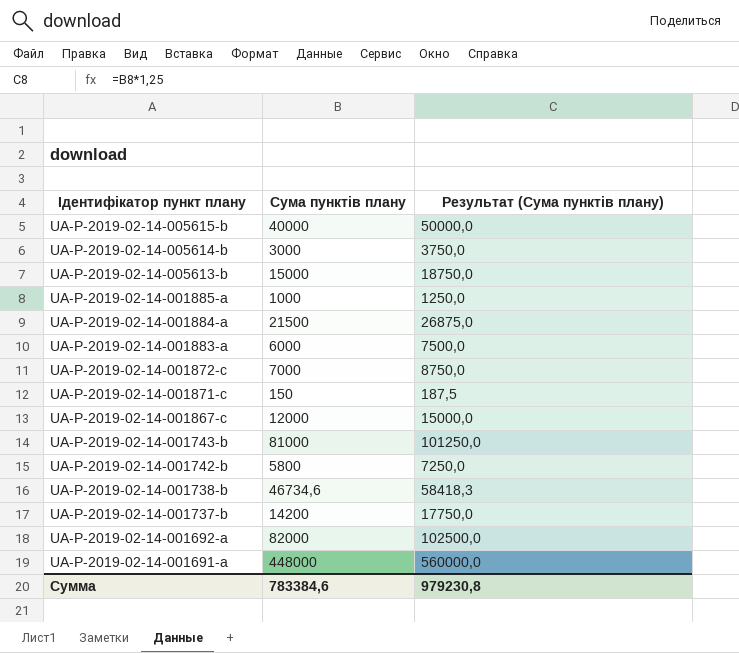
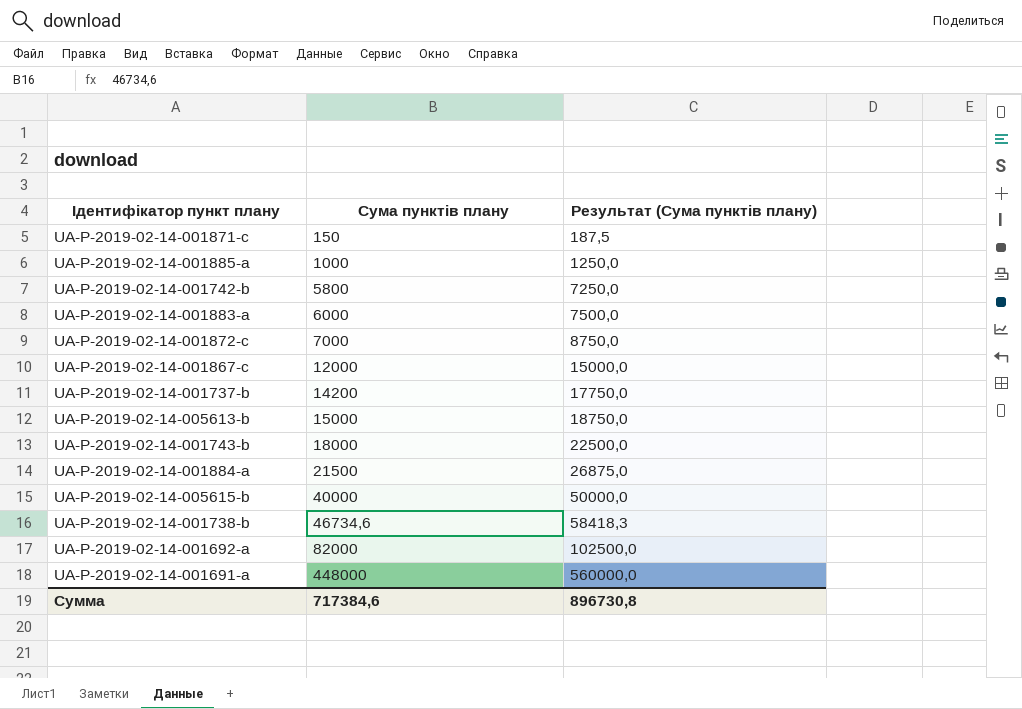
row order: Ідентифікатор пункт плану descending -> Сума пунктів плану ascending
row UA-P-2019-02-14-005614-b: 3000 | 3750,0 -> none
UA-P-2019-02-14-001743-b | Сума пунктів плану: 81000 -> 18000
UA-P-2019-02-14-001743-b | Результат (Сума пунктів плану): 101250,0 -> 22500,0
Сумма | Сума пунктів плану: 783384,6 -> 717384,6
Сумма | Результат (Сума пунктів плану): 979230,8 -> 896730,8

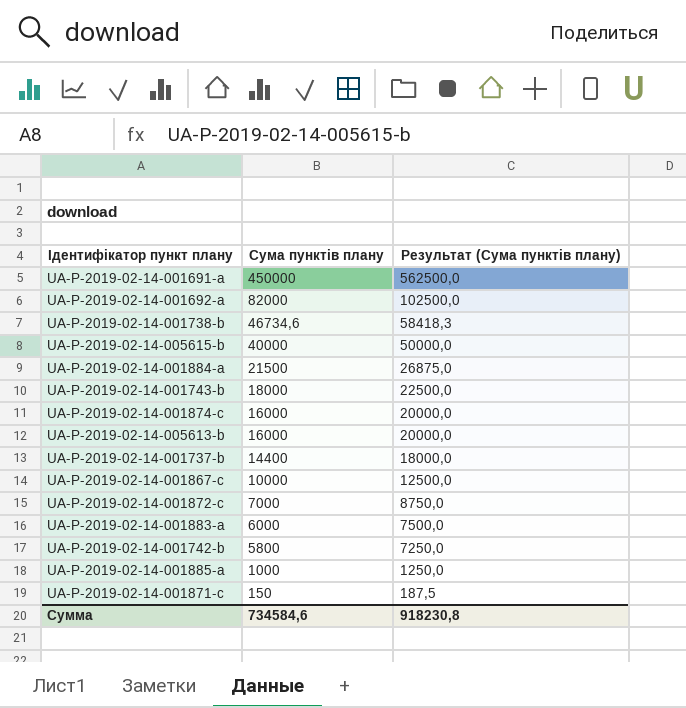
row order: Сума пунктів плану ascending -> Сума пунктів плану descending
UA-P-2019-02-14-001691-a | Сума пунктів плану: 448000 -> 450000
UA-P-2019-02-14-001691-a | Результат (Сума пунктів плану): 560000,0 -> 562500,0
row UA-P-2019-02-14-001874-c: none -> 16000 | 20000,0
UA-P-2019-02-14-005613-b | Сума пунктів плану: 15000 -> 16000
UA-P-2019-02-14-005613-b | Результат (Сума пунктів плану): 18750,0 -> 20000,0
UA-P-2019-02-14-001737-b | Сума пунктів плану: 14200 -> 14400
UA-P-2019-02-14-001737-b | Результат (Сума пунктів плану): 17750,0 -> 18000,0
UA-P-2019-02-14-001867-c | Сума пунктів плану: 12000 -> 10000
UA-P-2019-02-14-001867-c | Результат (Сума пунктів плану): 15000,0 -> 12500,0
Сумма | Сума пунктів плану: 717384,6 -> 734584,6
Сумма | Результат (Сума пунктів плану): 896730,8 -> 918230,8

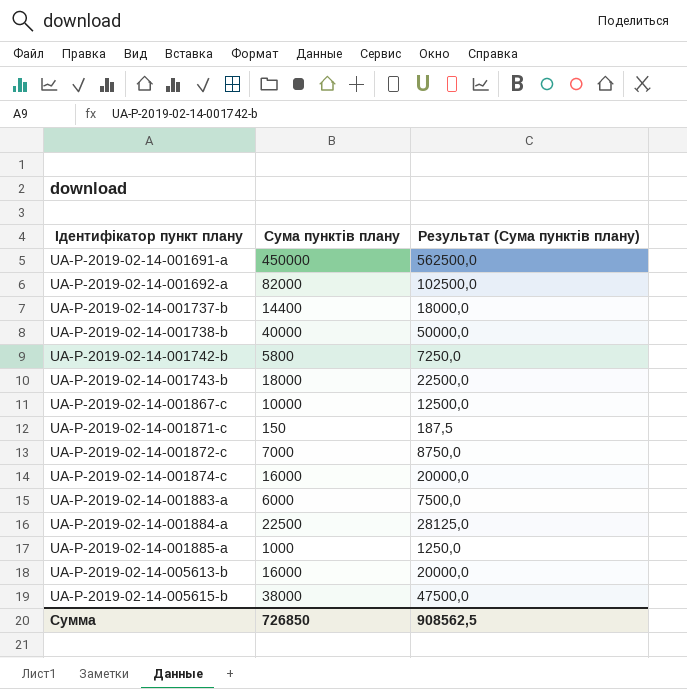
row order: Сума пунктів плану descending -> Ідентифікатор пункт плану ascending
UA-P-2019-02-14-001738-b | Сума пунктів плану: 46734,6 -> 40000
UA-P-2019-02-14-001738-b | Результат (Сума пунктів плану): 58418,3 -> 50000,0
UA-P-2019-02-14-001884-a | Сума пунктів плану: 21500 -> 22500
UA-P-2019-02-14-001884-a | Результат (Сума пунктів плану): 26875,0 -> 28125,0
UA-P-2019-02-14-005615-b | Сума пунктів плану: 40000 -> 38000
UA-P-2019-02-14-005615-b | Результат (Сума пунктів плану): 50000,0 -> 47500,0
Сумма | Сума пунктів плану: 734584,6 -> 726850
Сумма | Результат (Сума пунктів плану): 918230,8 -> 908562,5

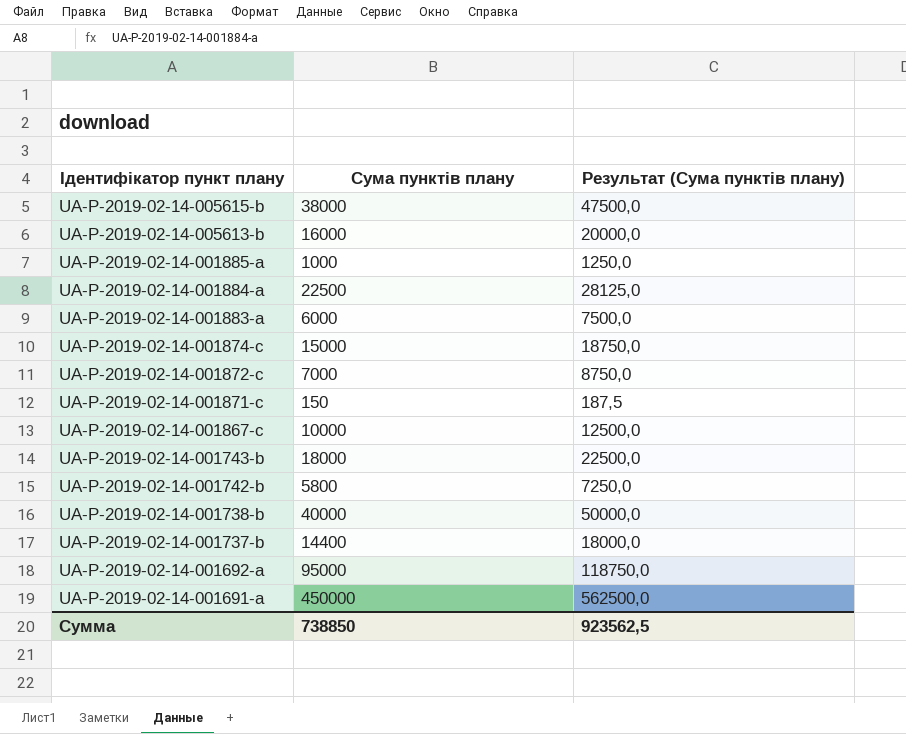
row order: Ідентифікатор пункт плану ascending -> Ідентифікатор пункт плану descending
UA-P-2019-02-14-001874-c | Сума пунктів плану: 16000 -> 15000
UA-P-2019-02-14-001874-c | Результат (Сума пунктів плану): 20000,0 -> 18750,0
UA-P-2019-02-14-001692-a | Сума пунктів плану: 82000 -> 95000
UA-P-2019-02-14-001692-a | Результат (Сума пунктів плану): 102500,0 -> 118750,0
Сумма | Сума пунктів плану: 726850 -> 738850
Сумма | Результат (Сума пунктів плану): 908562,5 -> 923562,5

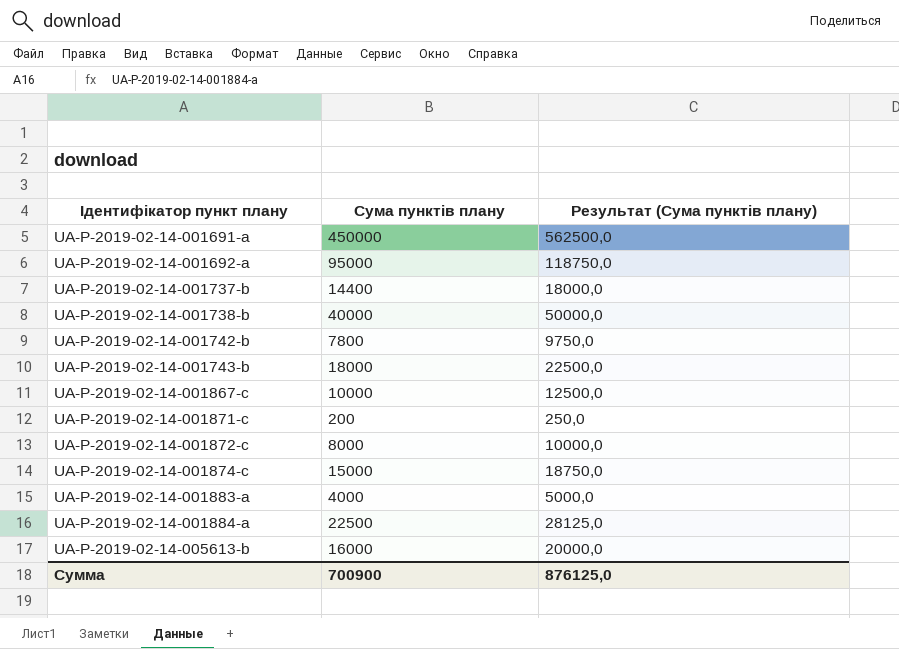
row order: Ідентифікатор пункт плану descending -> Ідентифікатор пункт плану ascending
row UA-P-2019-02-14-005615-b: 38000 | 47500,0 -> none
row UA-P-2019-02-14-001885-a: 1000 | 1250,0 -> none
UA-P-2019-02-14-001742-b | Сума пунктів плану: 5800 -> 7800
UA-P-2019-02-14-001742-b | Результат (Сума пунктів плану): 7250,0 -> 9750,0
UA-P-2019-02-14-001871-c | Сума пунктів плану: 150 -> 200
UA-P-2019-02-14-001871-c | Результат (Сума пунктів плану): 187,5 -> 250,0
UA-P-2019-02-14-001872-c | Сума пунктів плану: 7000 -> 8000
UA-P-2019-02-14-001872-c | Результат (Сума пунктів плану): 8750,0 -> 10000,0
UA-P-2019-02-14-001883-a | Сума пунктів плану: 6000 -> 4000
UA-P-2019-02-14-001883-a | Результат (Сума пунктів плану): 7500,0 -> 5000,0
Сумма | Сума пунктів плану: 738850 -> 700900
Сумма | Результат (Сума пунктів плану): 923562,5 -> 876125,0

